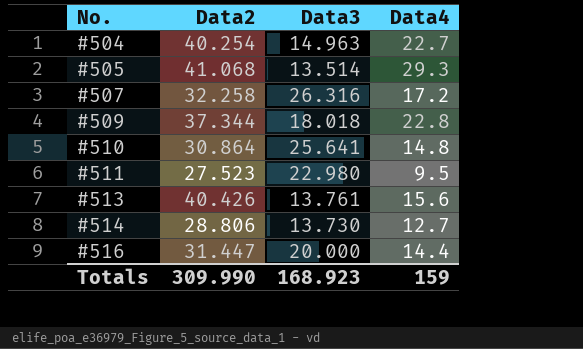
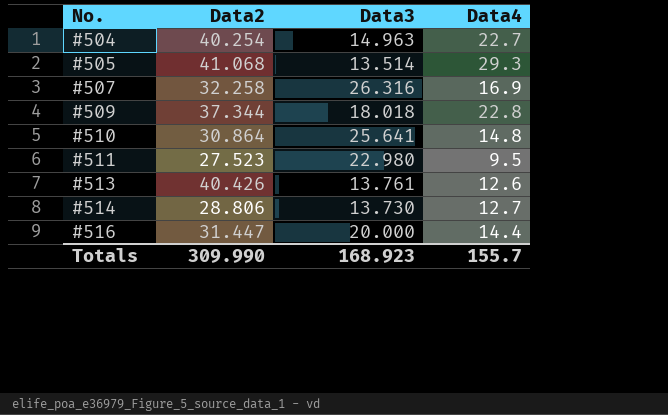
#507 | Data4: 17.2 -> 16.9
#513 | Data4: 15.6 -> 12.6
Totals | Data4: 159 -> 155.7

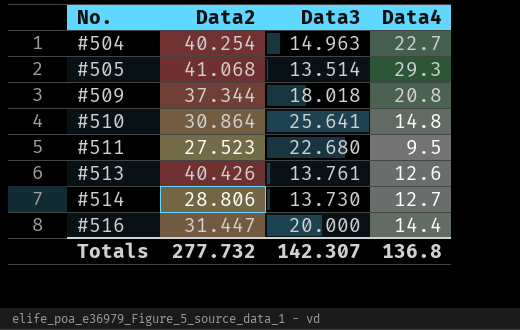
row #507: 32.258 | 26.316 | 16.9 -> none
#509 | Data4: 22.8 -> 20.8
#511 | Data3: 22.980 -> 22.680
Totals | Data2: 309.990 -> 277.732
Totals | Data3: 168.923 -> 142.307
Totals | Data4: 155.7 -> 136.8

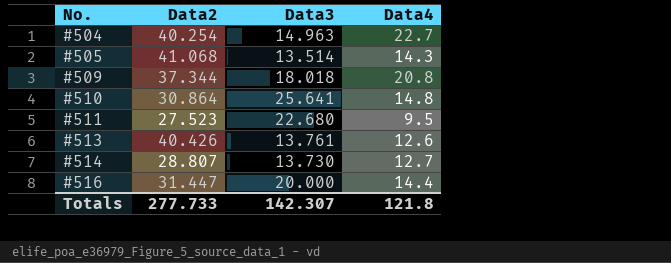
#505 | Data4: 29.3 -> 14.3
#514 | Data2: 28.806 -> 28.807
Totals | Data2: 277.732 -> 277.733
Totals | Data4: 136.8 -> 121.8

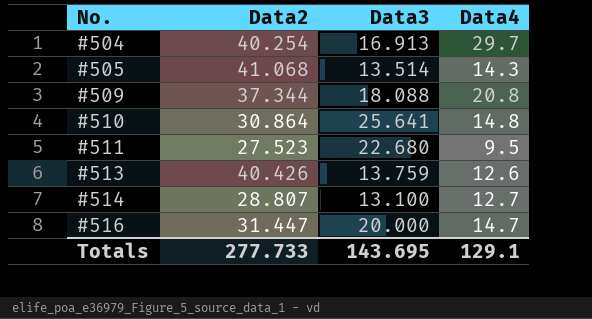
#504 | Data3: 14.963 -> 16.913
#504 | Data4: 22.7 -> 29.7
#509 | Data3: 18.018 -> 18.088
#513 | Data3: 13.761 -> 13.759
#514 | Data3: 13.730 -> 13.100
#516 | Data4: 14.4 -> 14.7
Totals | Data3: 142.307 -> 143.695
Totals | Data4: 121.8 -> 129.1

